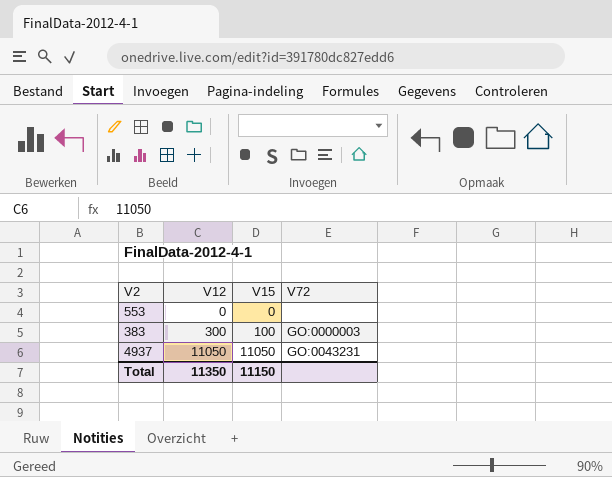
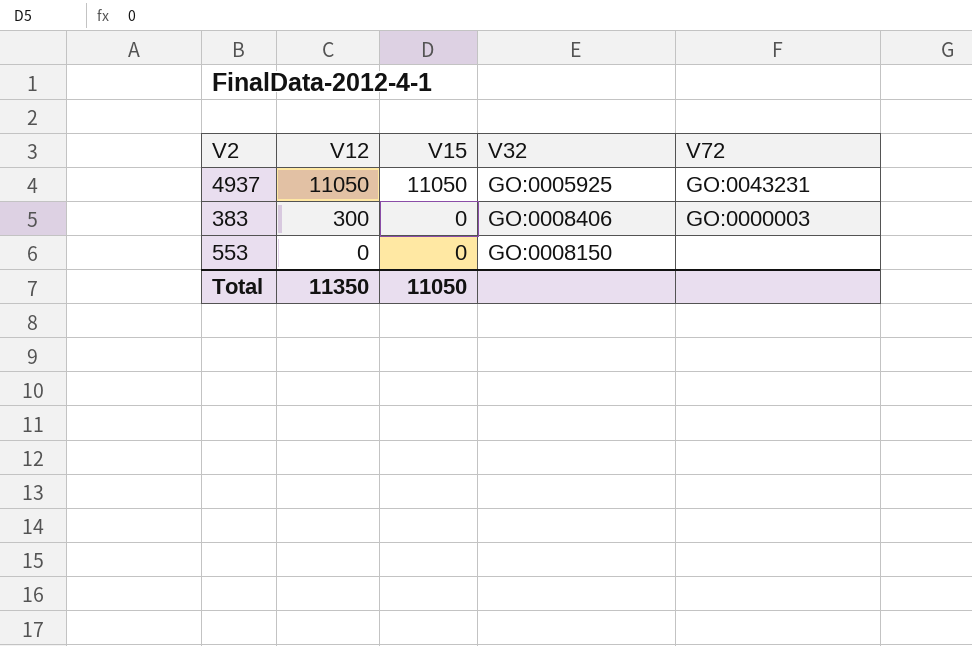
row order: V12 ascending -> V12 descending
column V32 | position: none -> 4
383 | V15: 100 -> 0
Total | V15: 11150 -> 11050

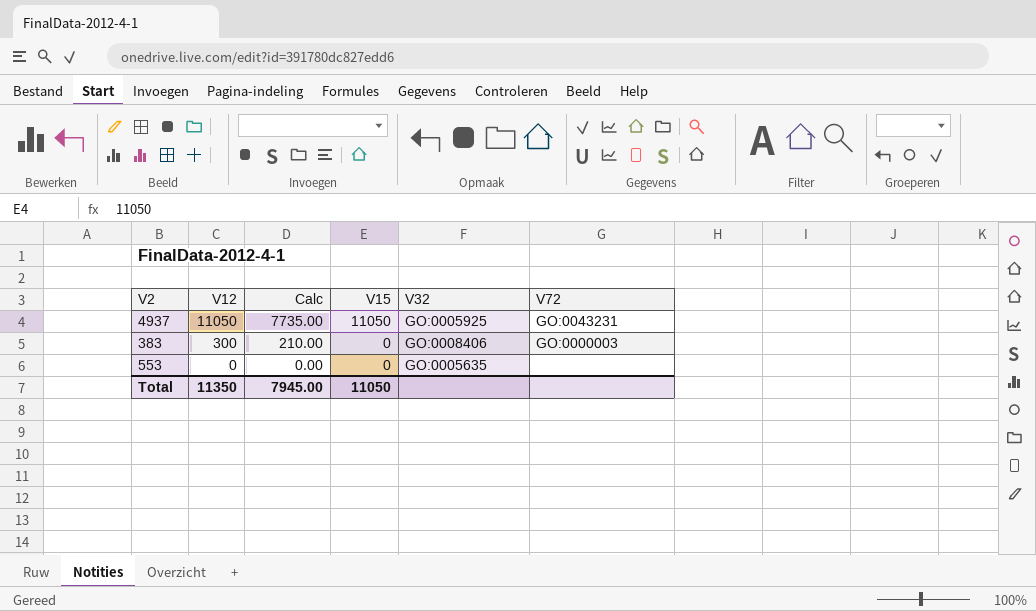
column Calc | formula: none -> [V12] * 0.7
553 | V32: GO:0008150 -> GO:0005635

